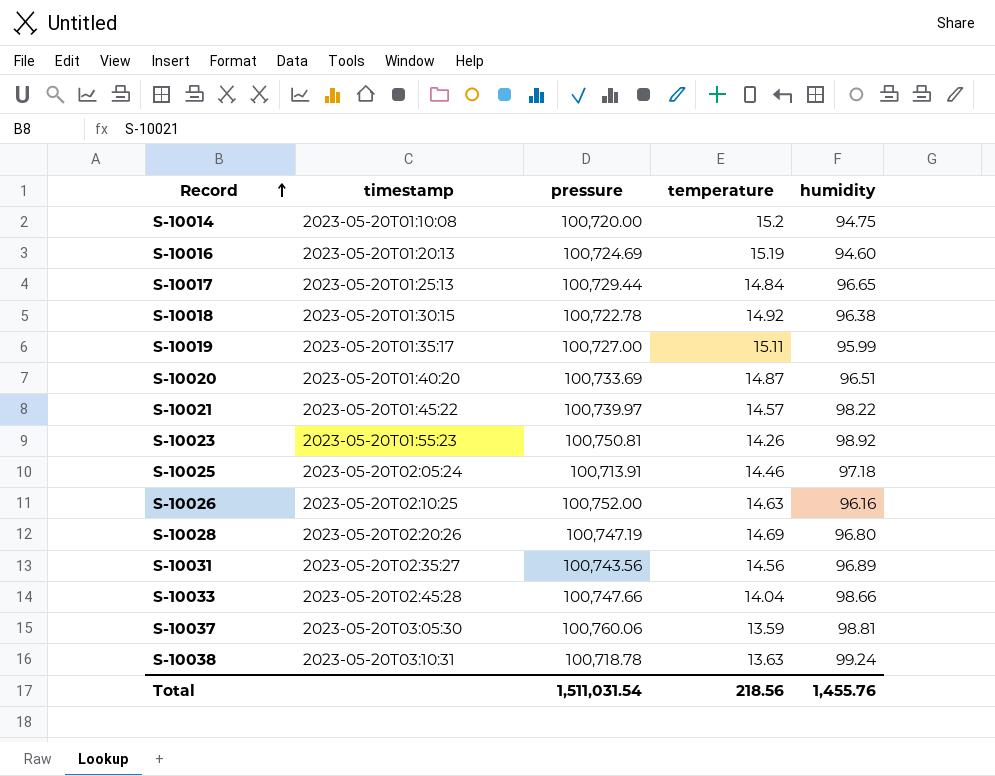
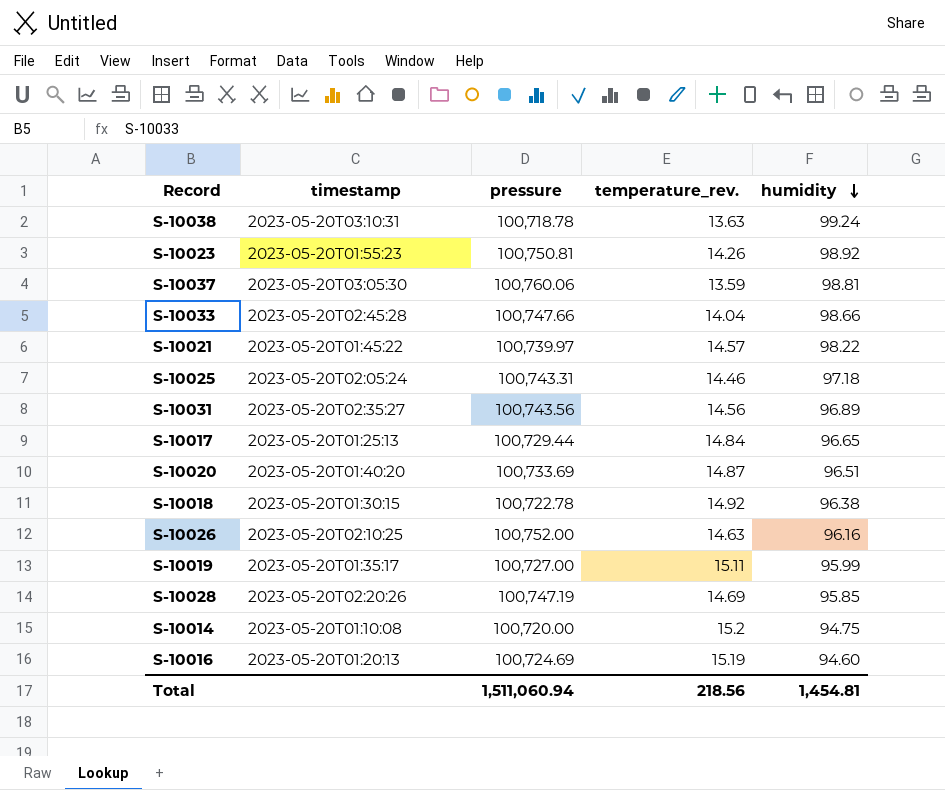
row order: Record ascending -> humidity descending
column name: temperature -> temperature_rev.
S-10025 | pressure: 100,713.91 -> 100,743.31
S-10028 | humidity: 96.80 -> 95.85
Total | pressure: 1,511,031.54 -> 1,511,060.94
Total | humidity: 1,455.76 -> 1,454.81

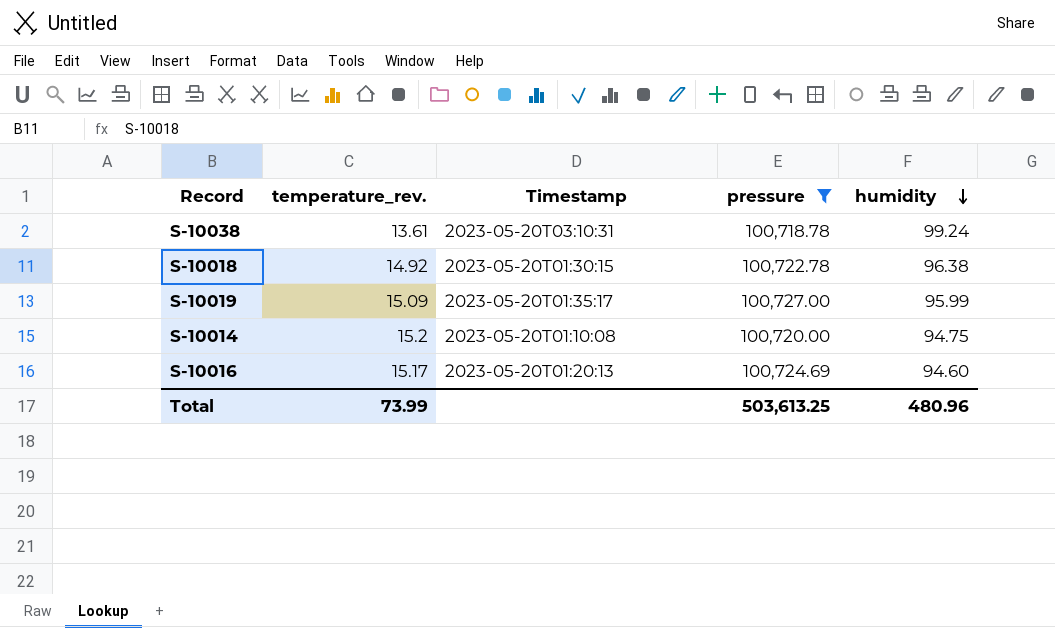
filter: none -> pressure <= 100,727.00
column temperature_rev. | position: 4 -> 2
column name: timestamp -> Timestamp
S-10038 | temperature_rev.: 13.63 -> 13.61
S-10019 | temperature_rev.: 15.11 -> 15.09
S-10016 | temperature_rev.: 15.19 -> 15.17
Total | temperature_rev.: 218.56 -> 73.99
Total | pressure: 1,511,060.94 -> 503,613.25
Total | humidity: 1,454.81 -> 480.96

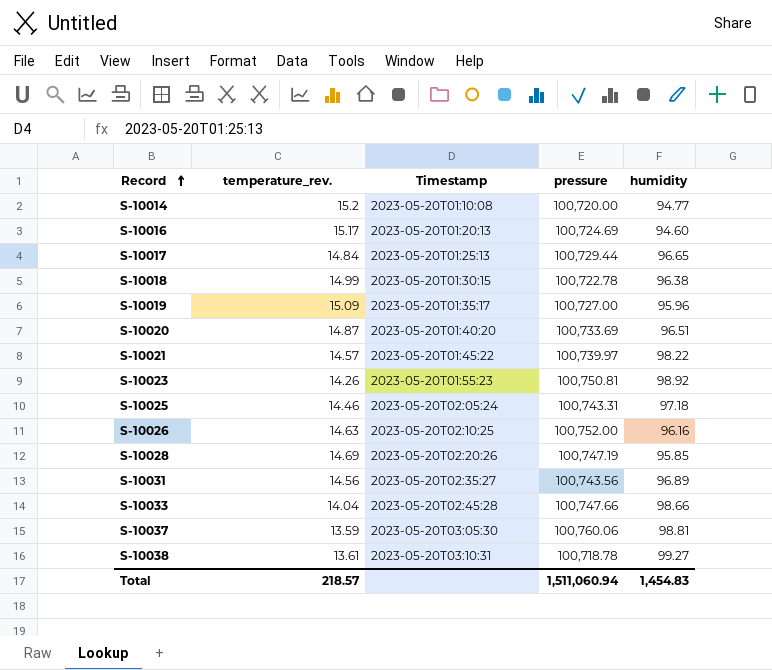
filter: pressure <= 100,727.00 -> none
row order: humidity descending -> Record ascending
S-10014 | humidity: 94.75 -> 94.77
S-10018 | temperature_rev.: 14.92 -> 14.99
S-10019 | humidity: 95.99 -> 95.96
S-10038 | humidity: 99.24 -> 99.27
Total | temperature_rev.: 73.99 -> 218.57
Total | pressure: 503,613.25 -> 1,511,060.94
Total | humidity: 480.96 -> 1,454.83

